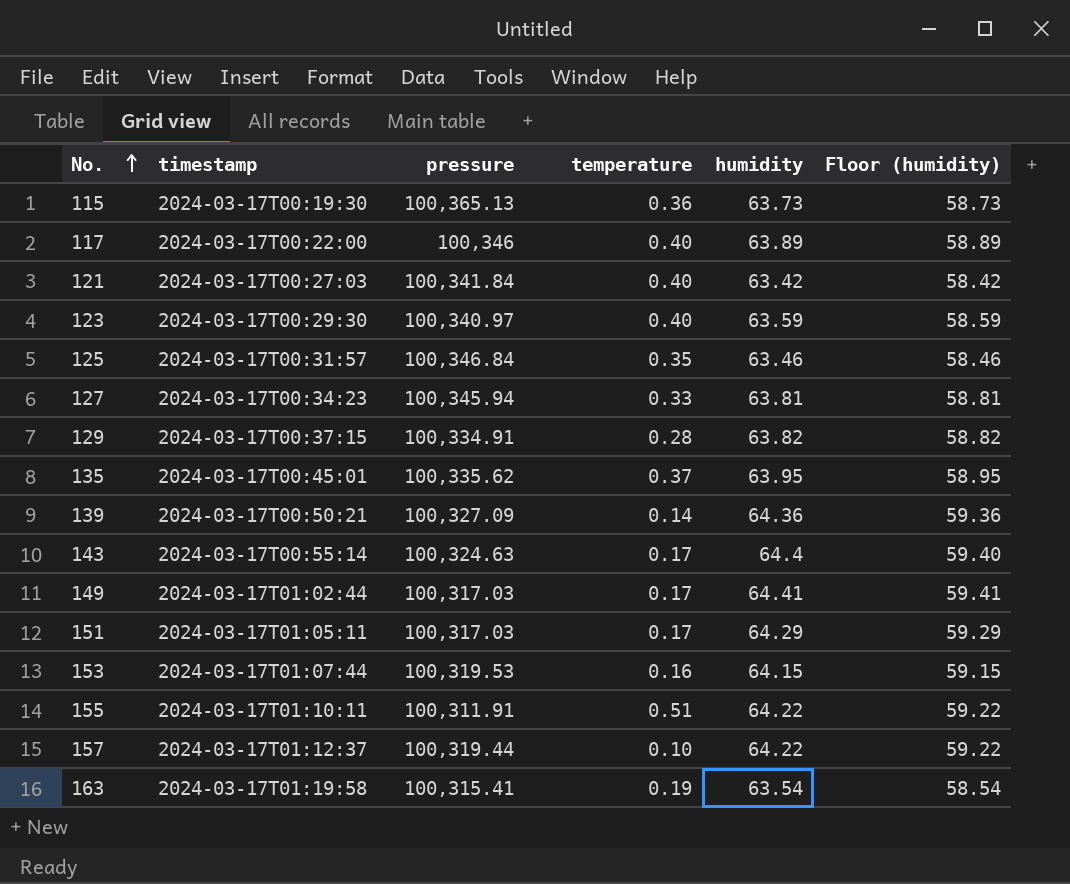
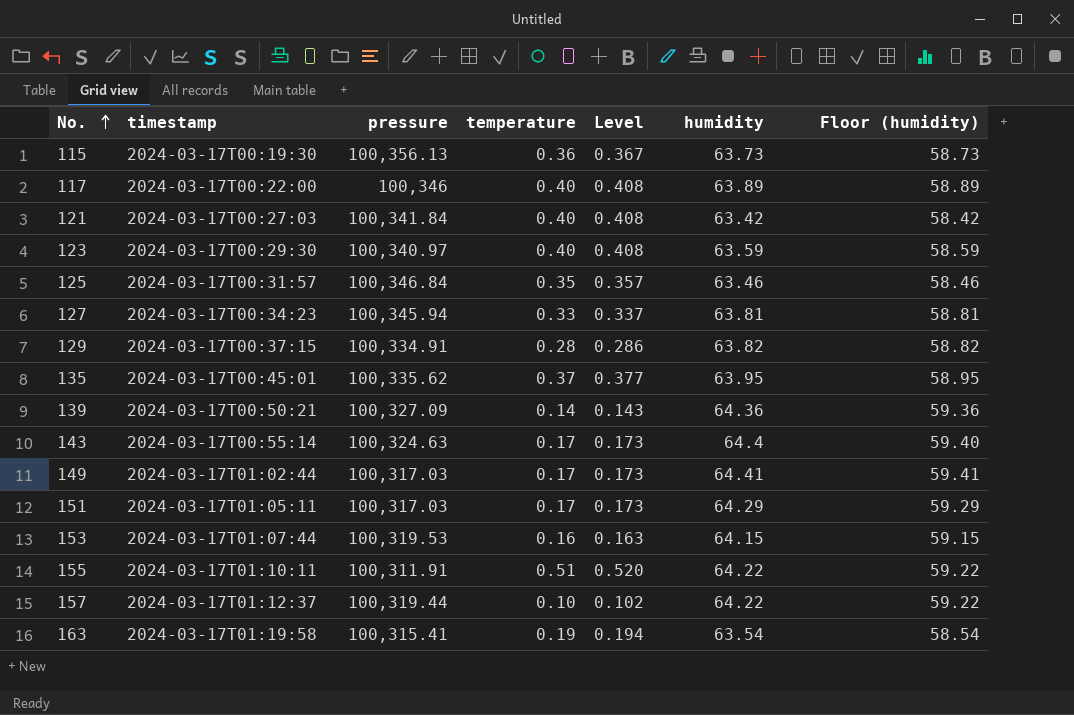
column Level | formula: none -> [temperature] * 1.02
115 | pressure: 100,365.13 -> 100,356.13

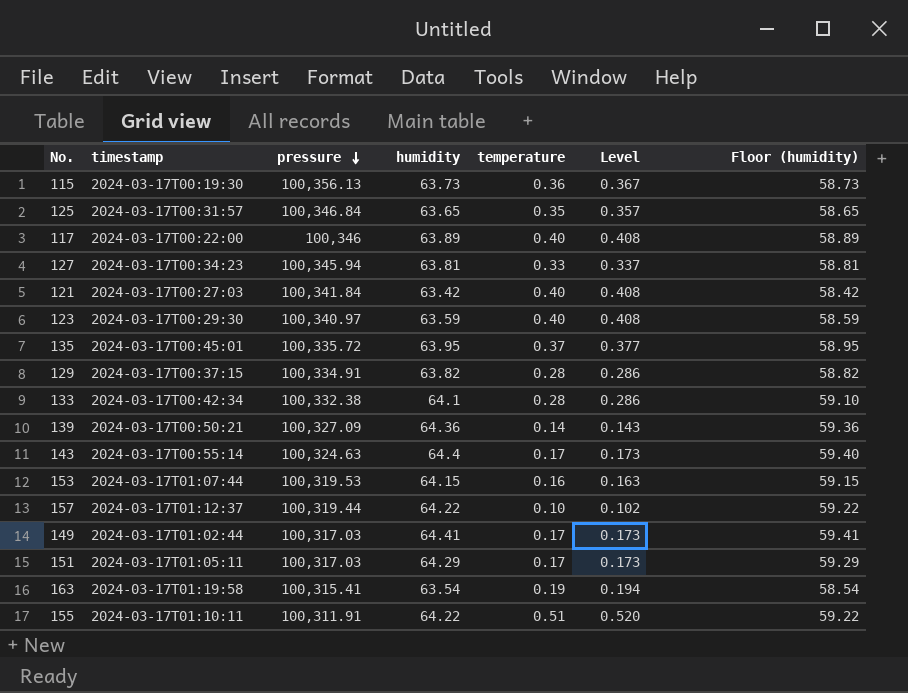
row order: No. ascending -> pressure descending
column humidity | position: 6 -> 4
125 | humidity: 63.46 -> 63.65
125 | Floor (humidity): 58.46 -> 58.65
135 | pressure: 100,335.62 -> 100,335.72
row 133: none -> 2024-03-17T00:42:34 | 100,332.38 | 64.1 | 0.28 | 0.286 | 59.10

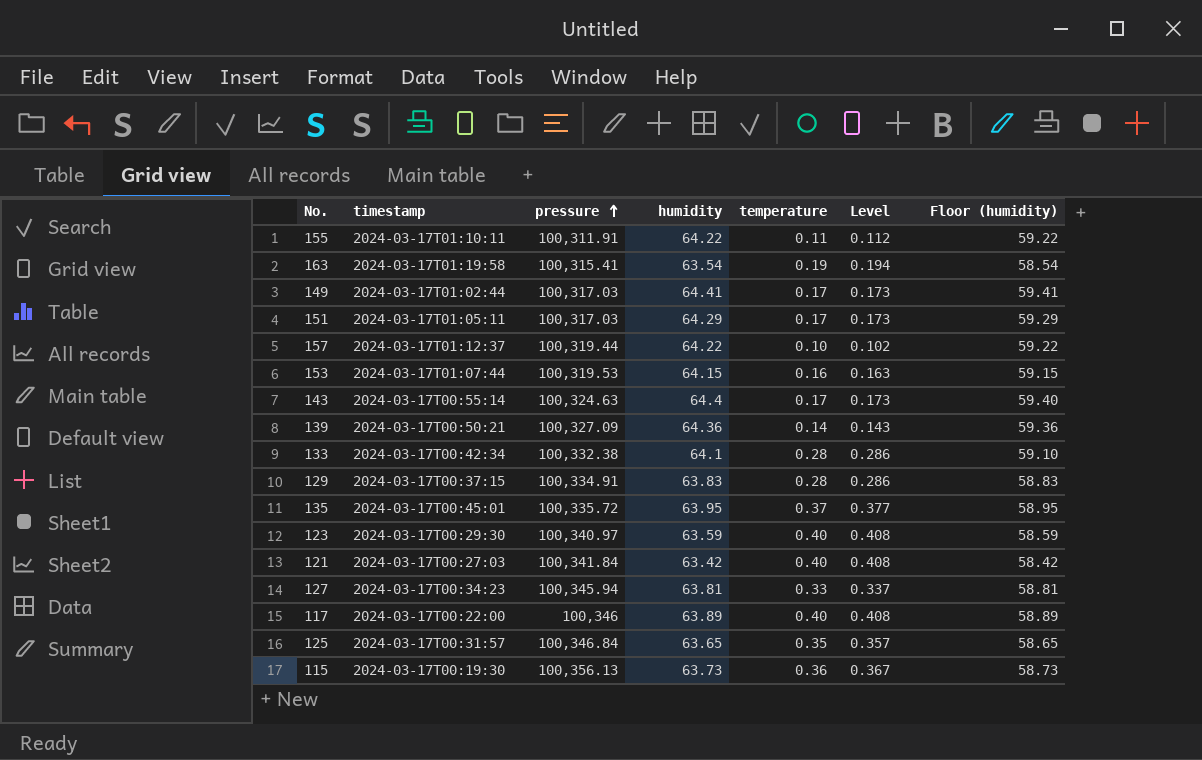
row order: pressure descending -> pressure ascending
155 | temperature: 0.51 -> 0.11
155 | Level: 0.520 -> 0.112
129 | humidity: 63.82 -> 63.83
129 | Floor (humidity): 58.82 -> 58.83

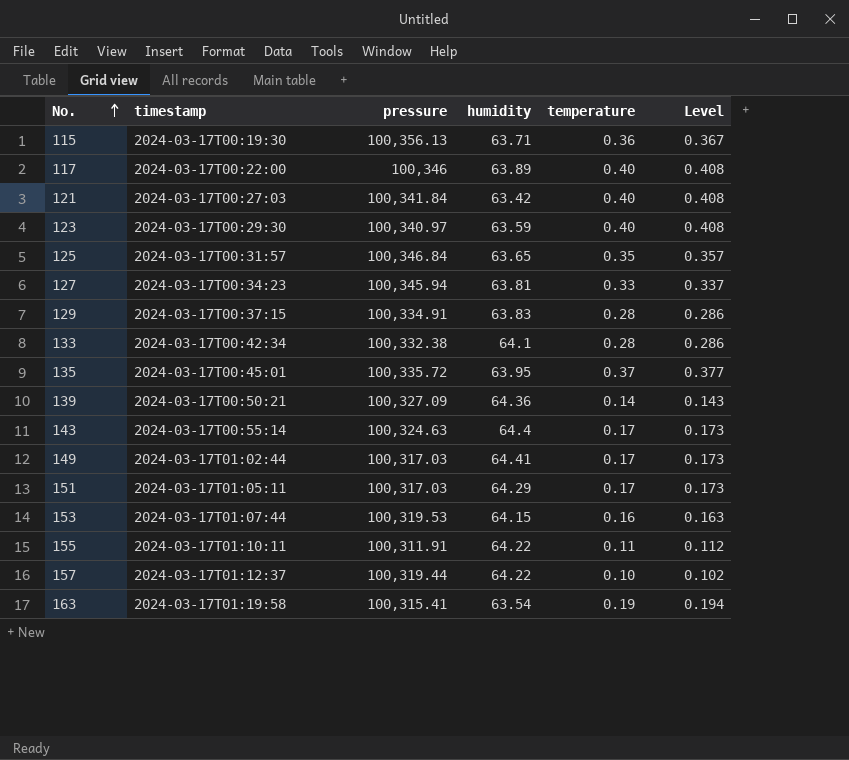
row order: pressure ascending -> No. ascending
column Floor (humidity) | formula: [humidity] - 5 -> none
115 | humidity: 63.73 -> 63.71

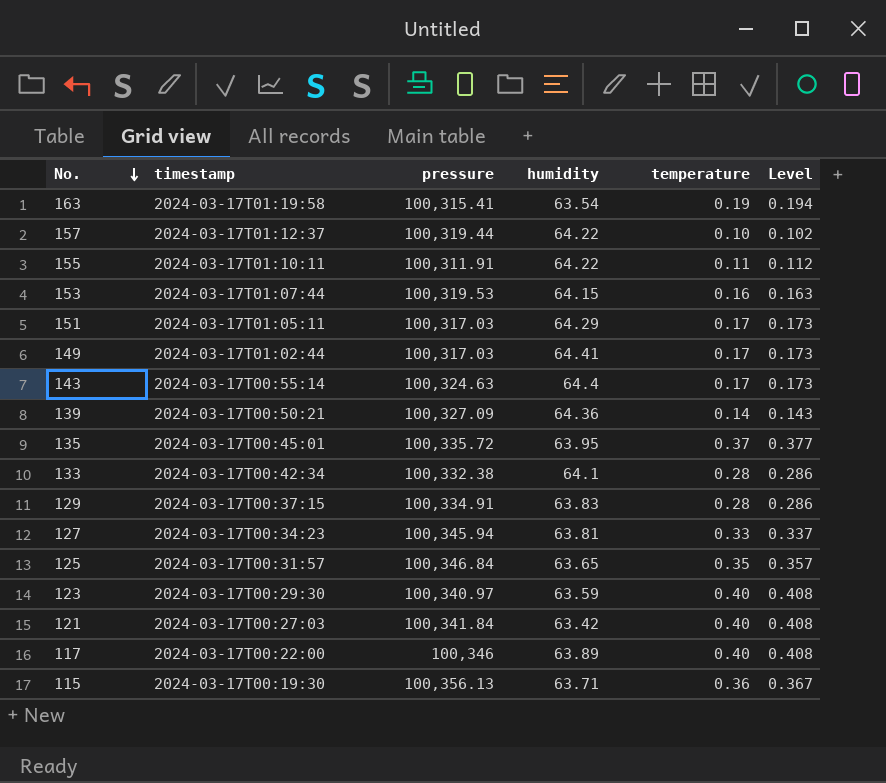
row order: No. ascending -> No. descending

